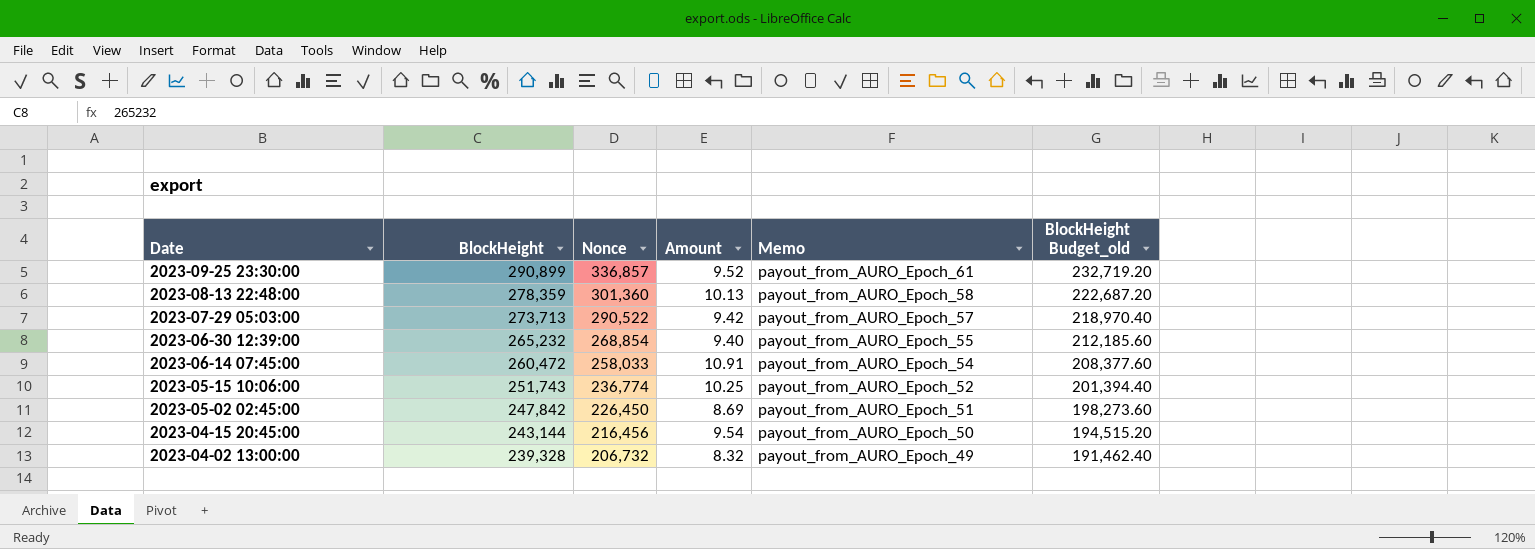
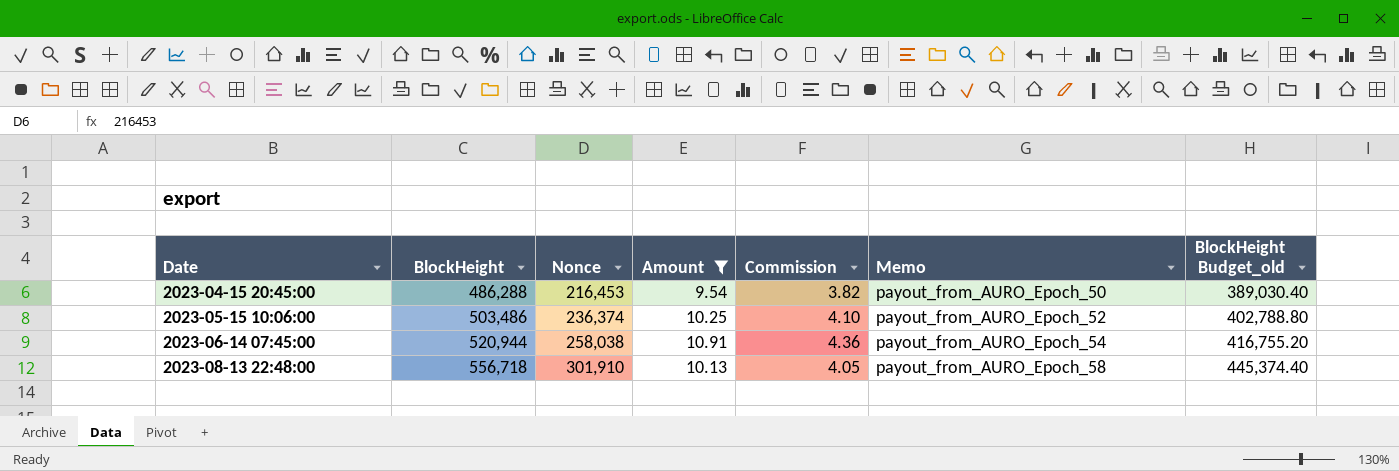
filter: none -> Amount >= 9.54
row order: Date descending -> Date ascending
column Commission | formula: none -> [Amount] * 0.4
2023-04-15 20:45:00 | BlockHeight: 243,144 -> 486,288
2023-04-15 20:45:00 | Nonce: 216,456 -> 216,453
2023-04-15 20:45:00 | BlockHeight Budget_old: 194,515.20 -> 389,030.40
2023-05-15 10:06:00 | BlockHeight: 251,743 -> 503,486
2023-05-15 10:06:00 | Nonce: 236,774 -> 236,374
2023-05-15 10:06:00 | BlockHeight Budget_old: 201,394.40 -> 402,788.80
2023-06-14 07:45:00 | BlockHeight: 260,472 -> 520,944
2023-06-14 07:45:00 | Nonce: 258,033 -> 258,038
2023-06-14 07:45:00 | BlockHeight Budget_old: 208,377.60 -> 416,755.20
2023-08-13 22:48:00 | BlockHeight: 278,359 -> 556,718
2023-08-13 22:48:00 | Nonce: 301,360 -> 301,910
2023-08-13 22:48:00 | BlockHeight Budget_old: 222,687.20 -> 445,374.40

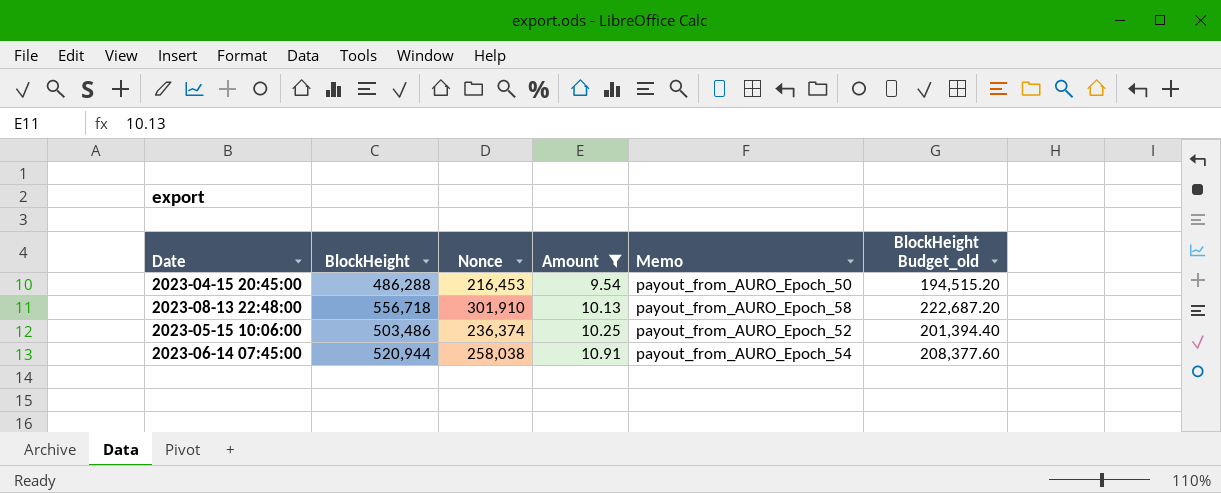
row order: Date ascending -> Amount ascending
column Commission | formula: [Amount] * 0.4 -> none
column BlockHeight Budget_old | formula: [BlockHeight] * 0.8 -> [BlockHeight] * 0.4

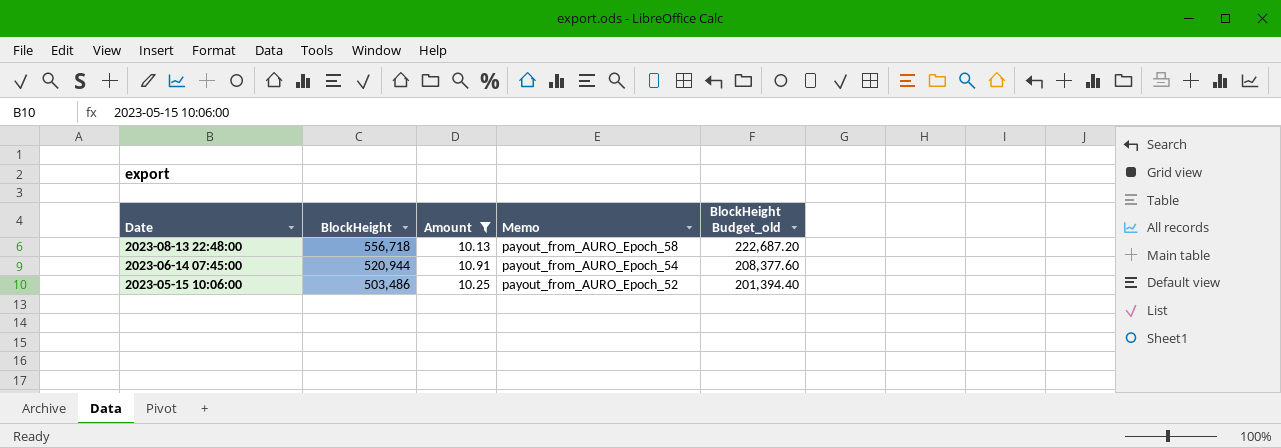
row order: Amount ascending -> Date descending
column Nonce | position: 3 -> none
row 2023-04-15 20:45:00: 486,288 | 216,453 | 9.54 | payout_from_AURO_Epoch_50 | 194,515.20 -> none

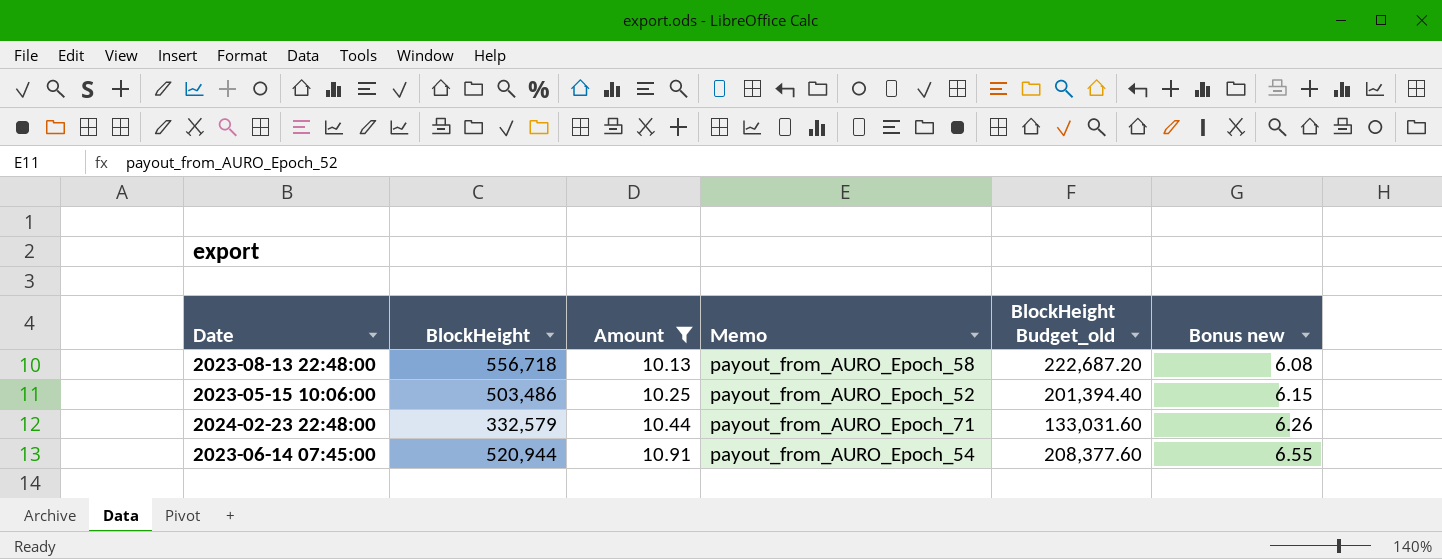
row order: Date descending -> Amount ascending
column Bonus new | formula: none -> [Amount] * 0.6
row 2024-02-23 22:48:00: none -> 332,579 | 10.44 | payout_from_AURO_Epoch_71 | 133,031.60 | 6.26

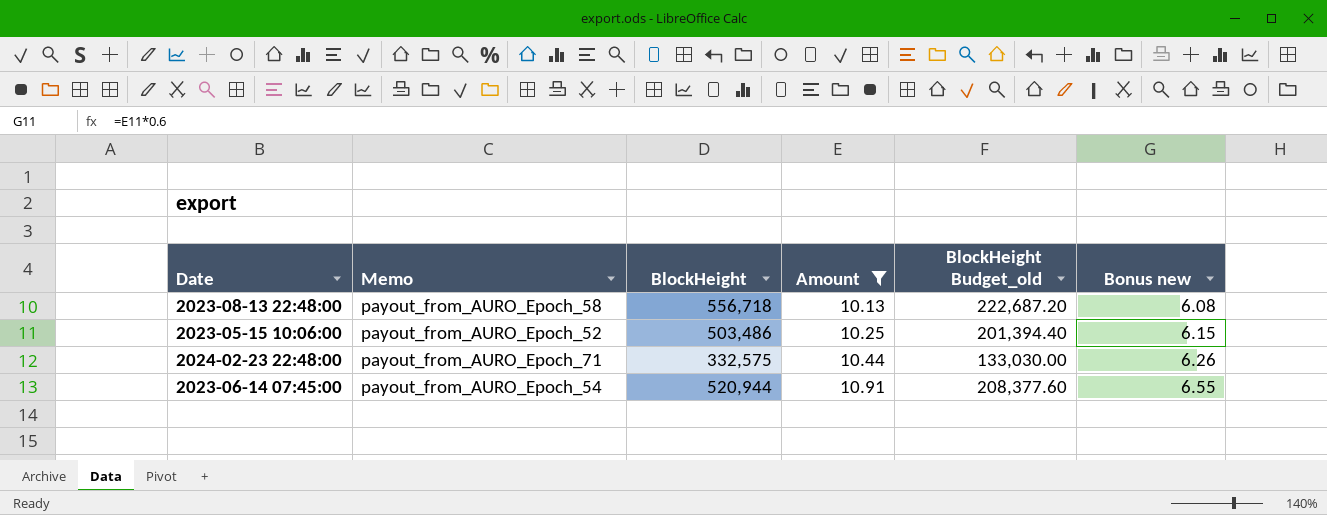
column Memo | position: 4 -> 2
2024-02-23 22:48:00 | BlockHeight: 332,579 -> 332,575
2024-02-23 22:48:00 | BlockHeight Budget_old: 133,031.60 -> 133,030.00

